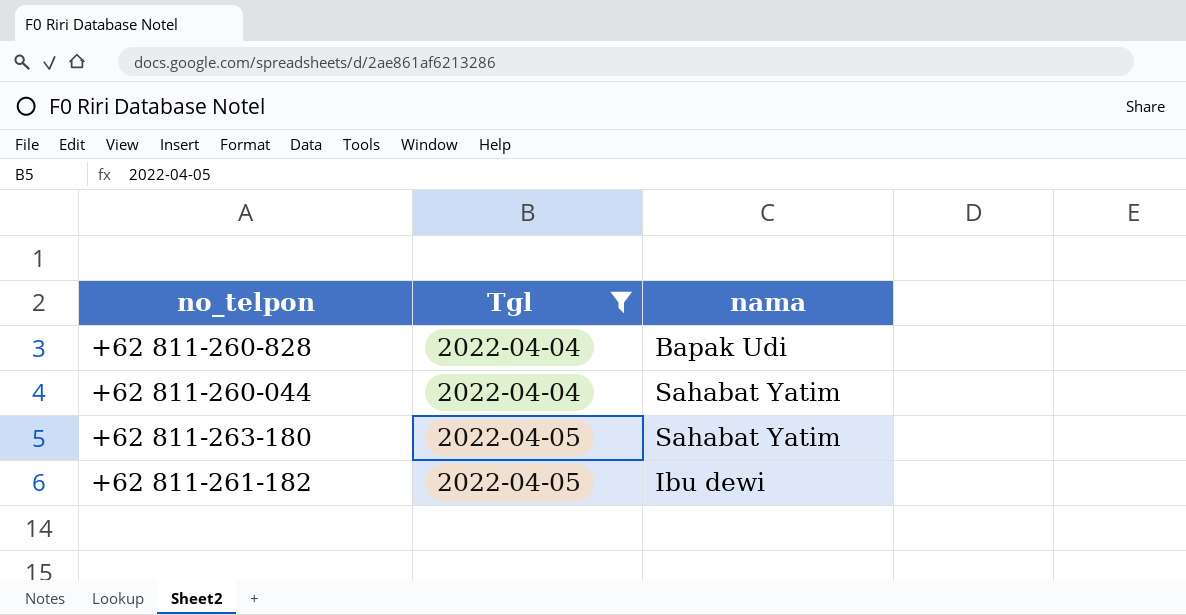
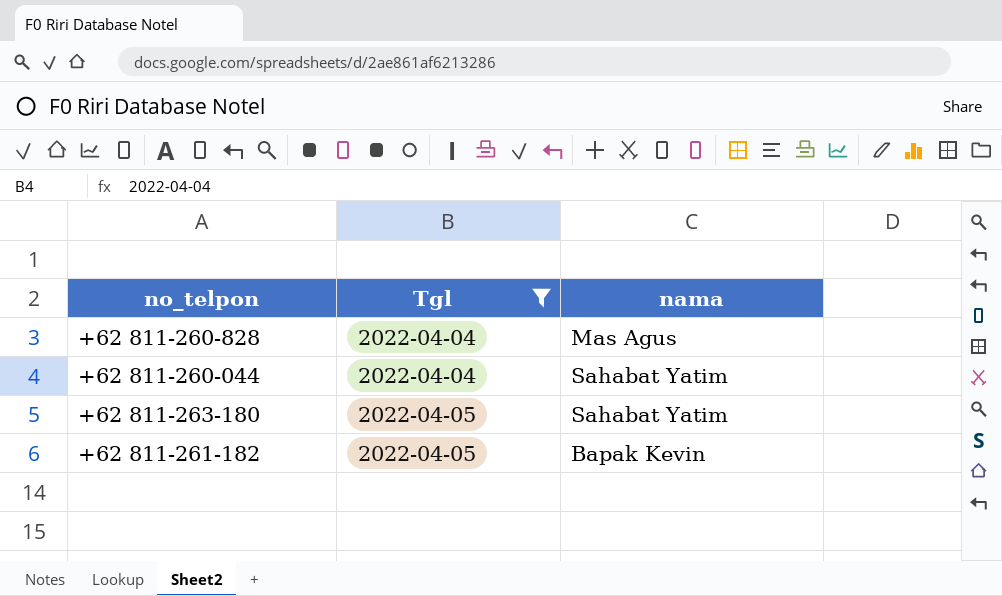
+62 811-260-828 | nama: Bapak Udi -> Mas Agus
+62 811-261-182 | nama: Ibu dewi -> Bapak Kevin

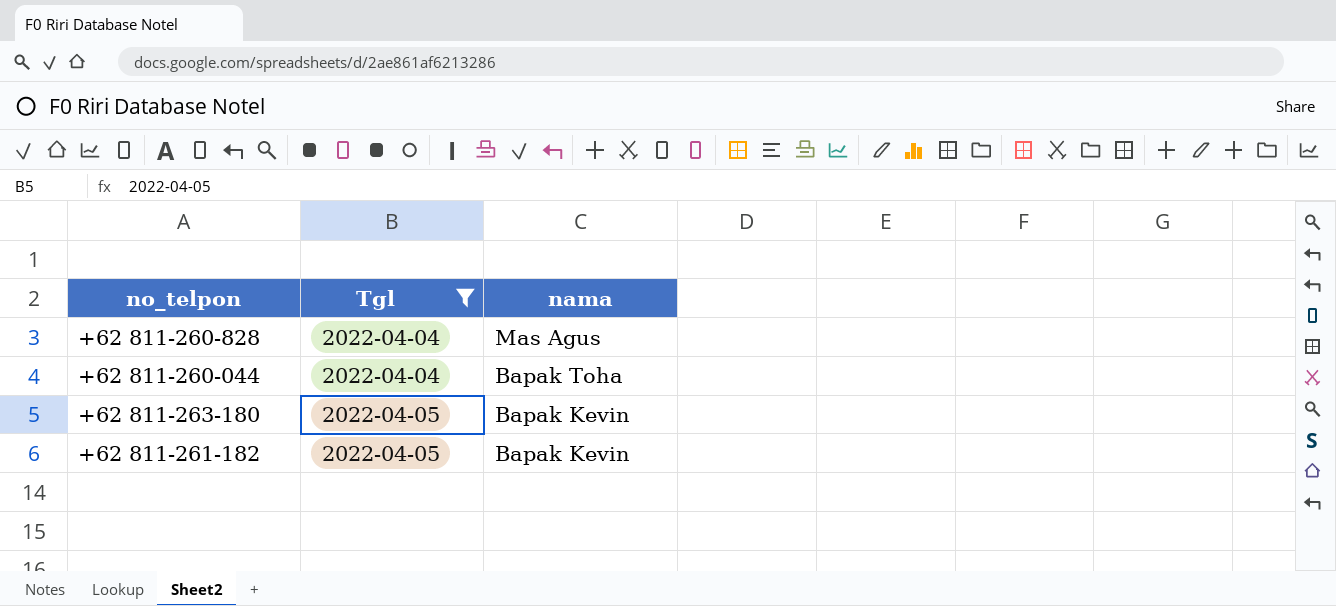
+62 811-260-044 | nama: Sahabat Yatim -> Bapak Toha
+62 811-263-180 | nama: Sahabat Yatim -> Bapak Kevin

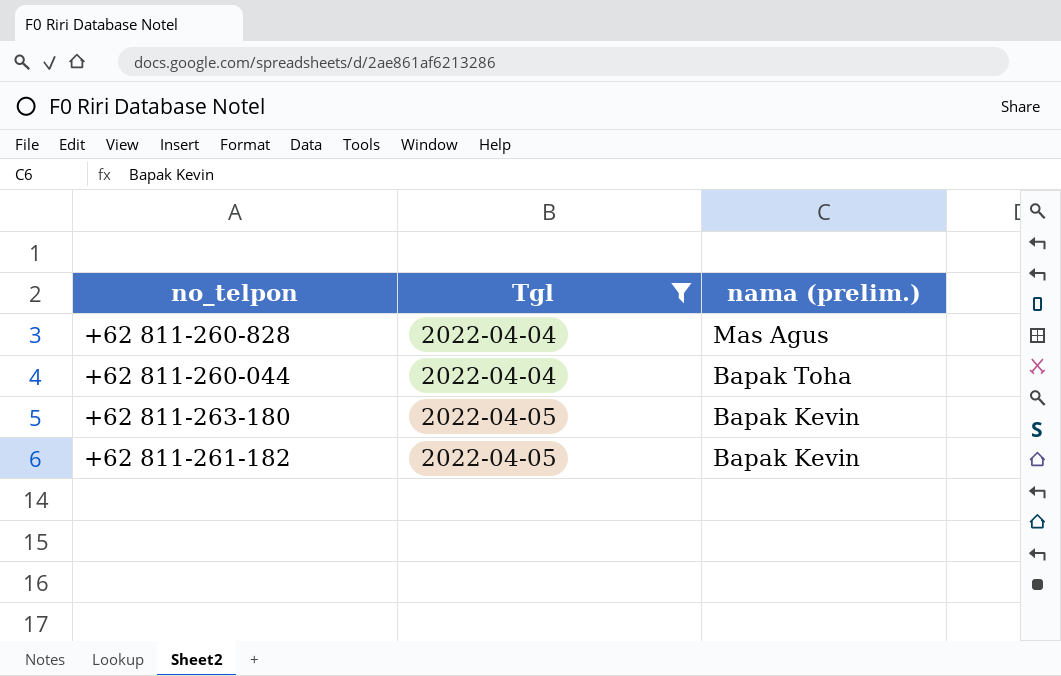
column name: nama -> nama (prelim.)

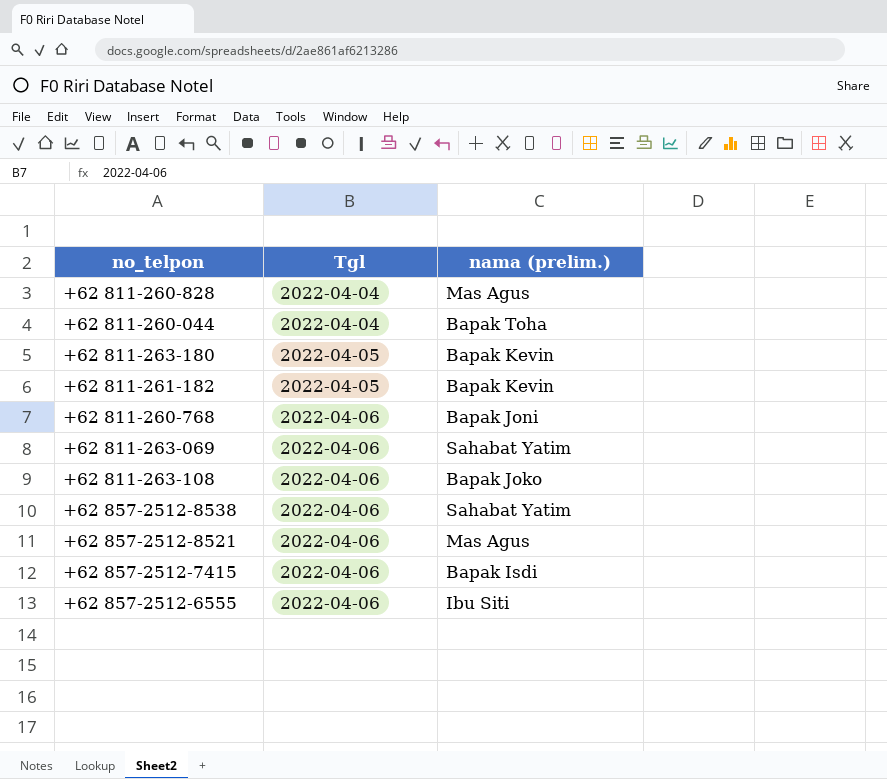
filter: Tgl != 2022-04-06 -> none

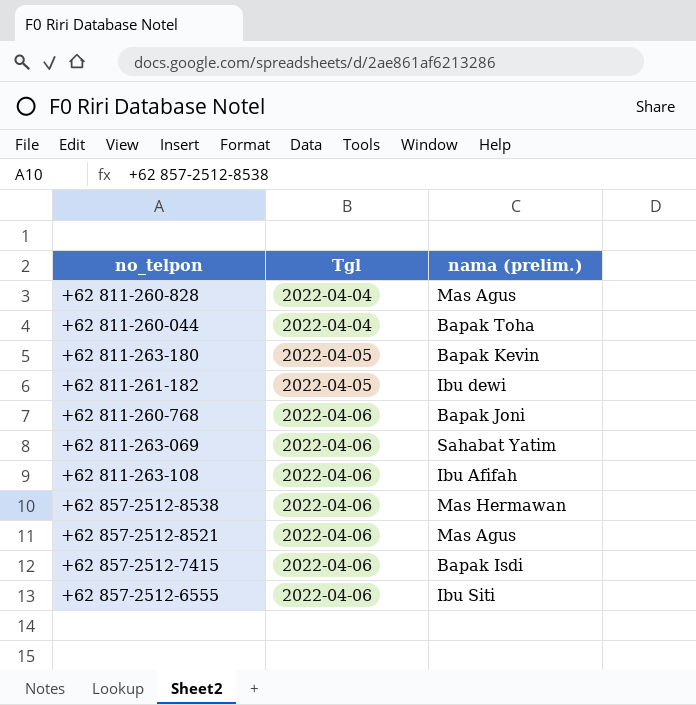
+62 811-261-182 | nama (prelim.): Bapak Kevin -> Ibu dewi
+62 811-263-108 | nama (prelim.): Bapak Joko -> Ibu Afifah
+62 857-2512-8538 | nama (prelim.): Sahabat Yatim -> Mas Hermawan

